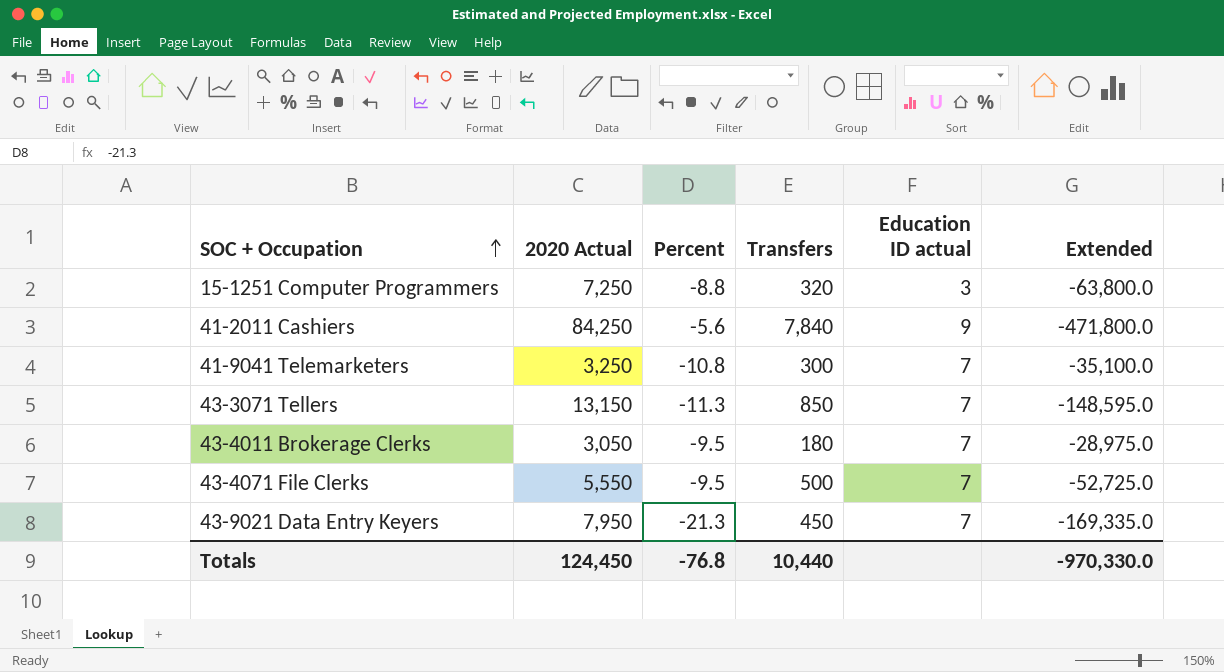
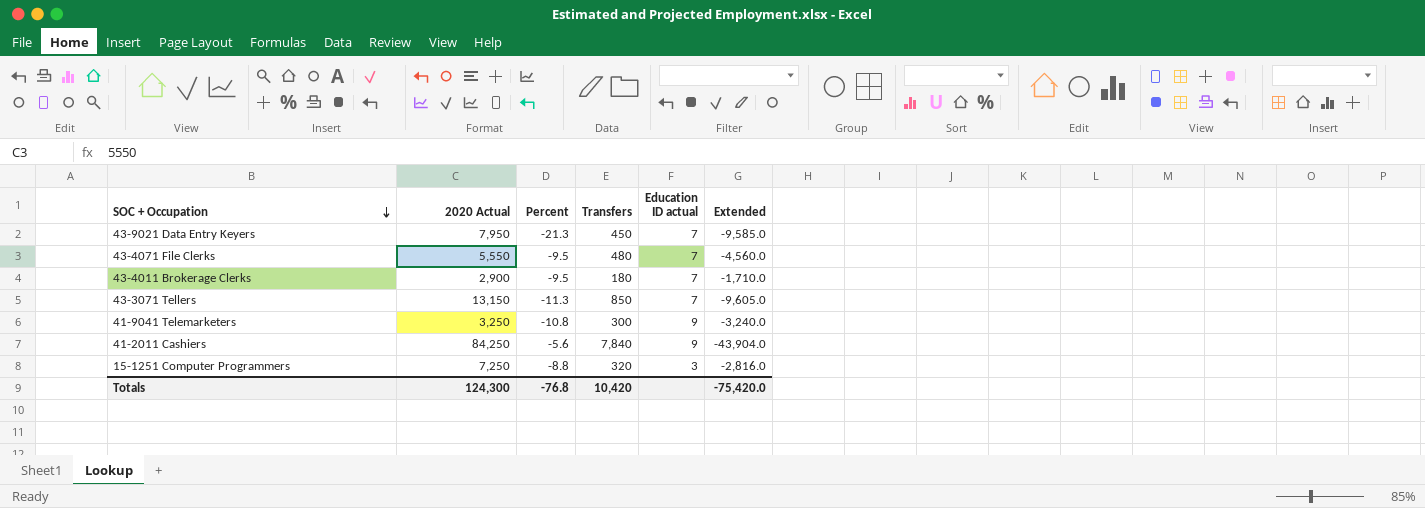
row order: SOC + Occupation ascending -> SOC + Occupation descending
column Extended | formula: [2020 Actual] * [Percent] -> [Percent] * [Transfers]
43-4071 File Clerks | Transfers: 500 -> 480
43-4011 Brokerage Clerks | 2020 Actual: 3,050 -> 2,900
41-9041 Telemarketers | Education ID actual: 7 -> 9
Totals | 2020 Actual: 124,450 -> 124,300
Totals | Transfers: 10,440 -> 10,420
Totals | Extended: -970,330.0 -> -75,420.0

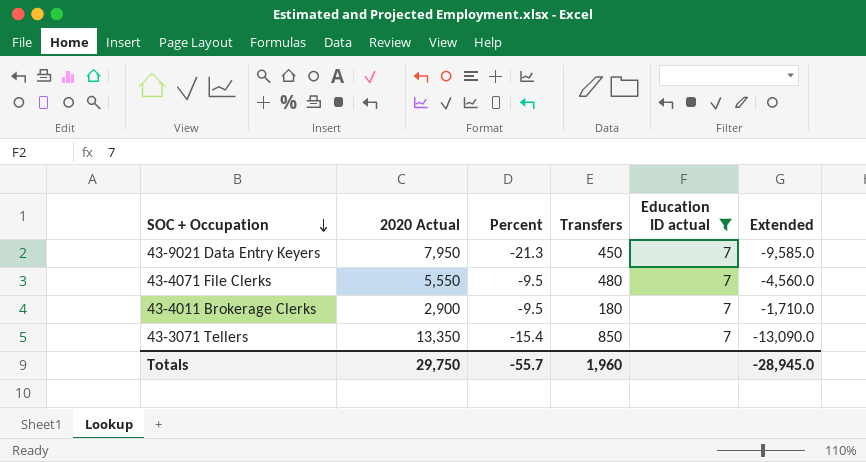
filter: none -> Education ID actual = 7
43-3071 Tellers | 2020 Actual: 13,150 -> 13,350
43-3071 Tellers | Percent: -11.3 -> -15.4
43-3071 Tellers | Extended: -9,605.0 -> -13,090.0
Totals | 2020 Actual: 124,300 -> 29,750
Totals | Percent: -76.8 -> -55.7
Totals | Transfers: 10,420 -> 1,960
Totals | Extended: -75,420.0 -> -28,945.0

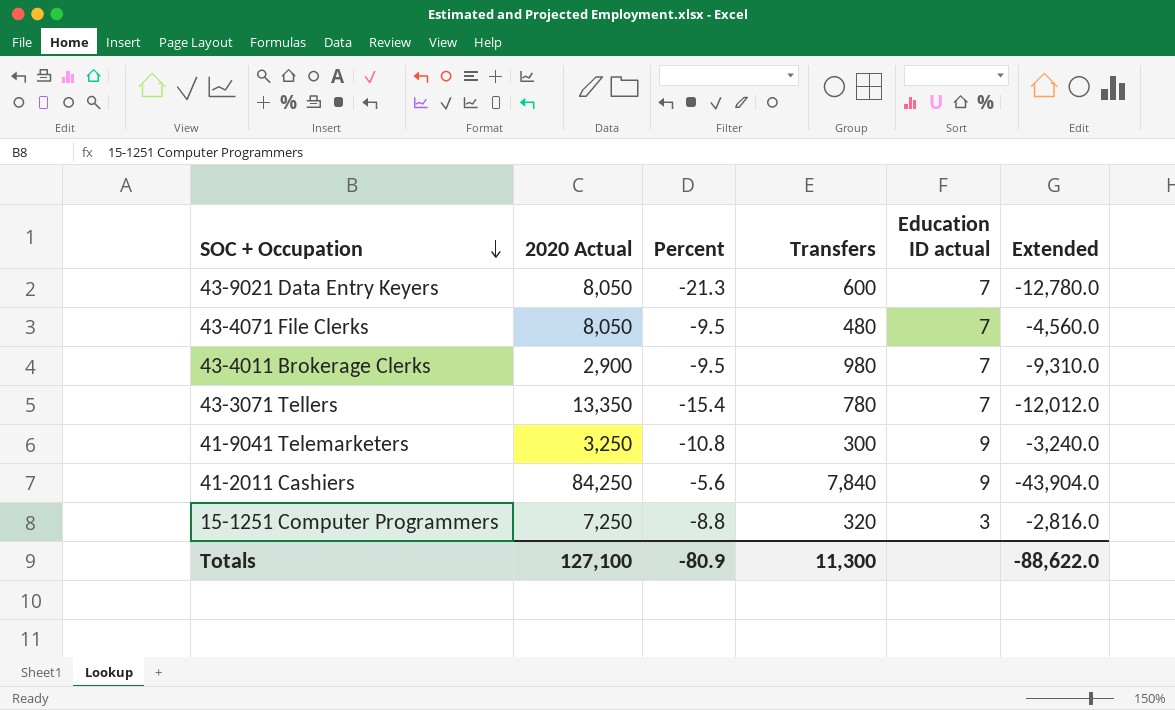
filter: Education ID actual = 7 -> none
43-9021 Data Entry Keyers | 2020 Actual: 7,950 -> 8,050
43-9021 Data Entry Keyers | Transfers: 450 -> 600
43-9021 Data Entry Keyers | Extended: -9,585.0 -> -12,780.0
43-4071 File Clerks | 2020 Actual: 5,550 -> 8,050
43-4011 Brokerage Clerks | Transfers: 180 -> 980
43-4011 Brokerage Clerks | Extended: -1,710.0 -> -9,310.0
43-3071 Tellers | Transfers: 850 -> 780
43-3071 Tellers | Extended: -13,090.0 -> -12,012.0
Totals | 2020 Actual: 29,750 -> 127,100
Totals | Percent: -55.7 -> -80.9
Totals | Transfers: 1,960 -> 11,300
Totals | Extended: -28,945.0 -> -88,622.0

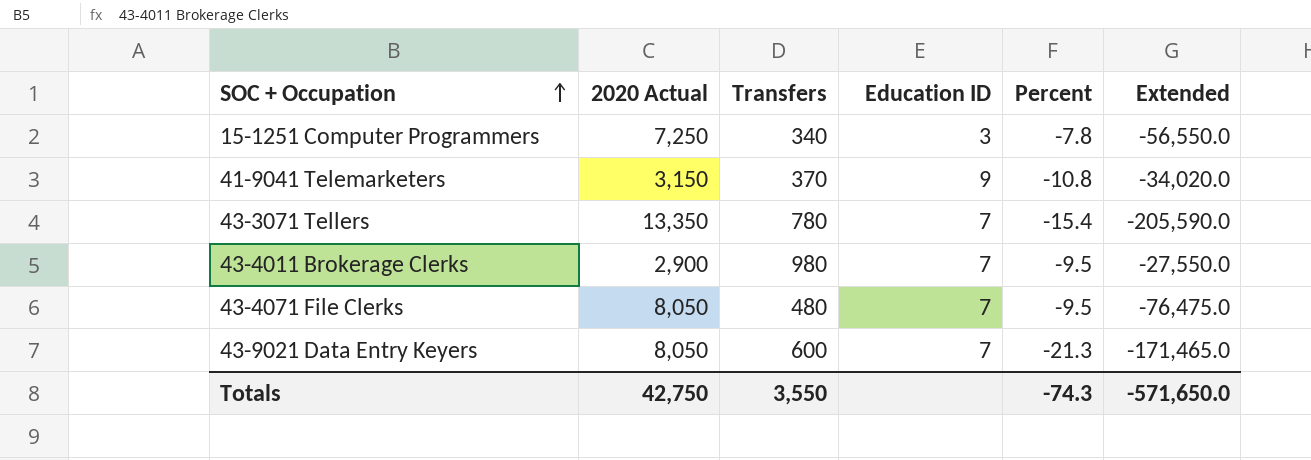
row order: SOC + Occupation descending -> SOC + Occupation ascending
column name: Education ID actual -> Education ID
column Percent | position: 3 -> 5
column Extended | formula: [Percent] * [Transfers] -> [2020 Actual] * [Percent]
row 41-2011 Cashiers: 84,250 | -5.6 | 7,840 | 9 | -43,904.0 -> none
15-1251 Computer Programmers | Transfers: 320 -> 340
15-1251 Computer Programmers | Percent: -8.8 -> -7.8
41-9041 Telemarketers | 2020 Actual: 3,250 -> 3,150
41-9041 Telemarketers | Transfers: 300 -> 370
Totals | 2020 Actual: 127,100 -> 42,750
Totals | Transfers: 11,300 -> 3,550
Totals | Percent: -80.9 -> -74.3
Totals | Extended: -88,622.0 -> -571,650.0

